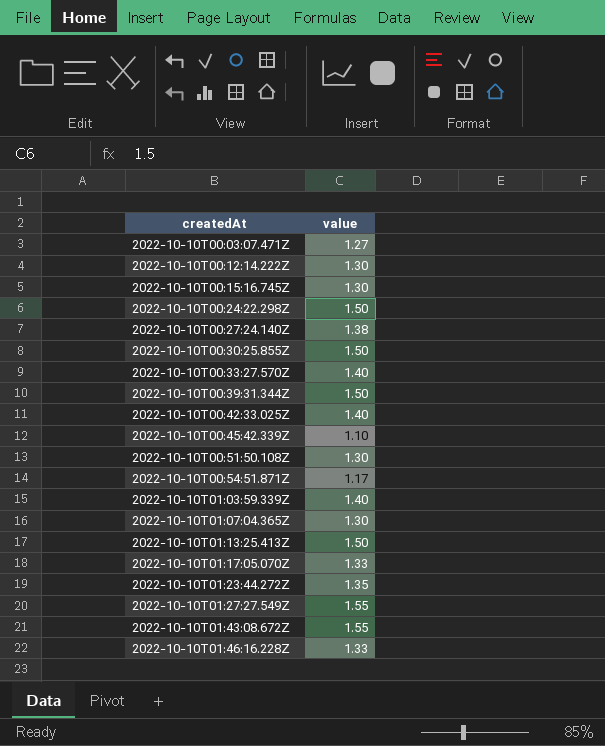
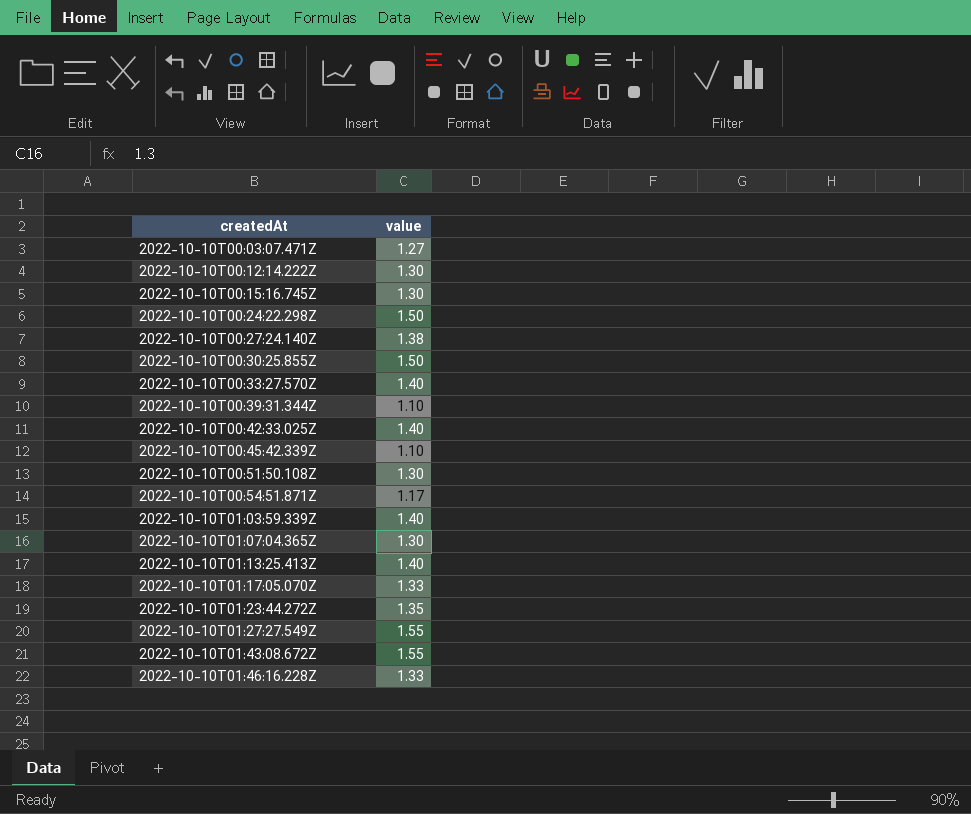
2022-10-10T00:39:31.344Z | value: 1.50 -> 1.10
2022-10-10T01:13:25.413Z | value: 1.50 -> 1.40

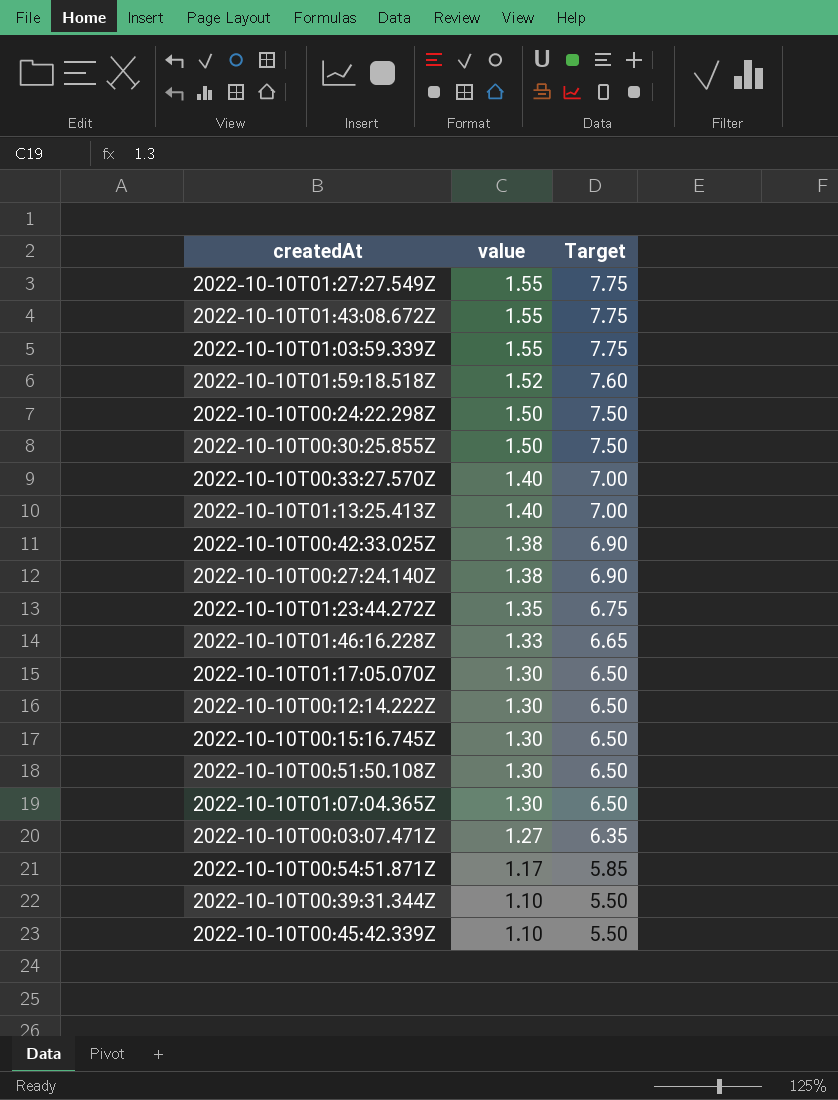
row order: createdAt ascending -> value descending
column Target | formula: none -> [value] * 5
2022-10-10T01:03:59.339Z | value: 1.40 -> 1.55
row 2022-10-10T01:59:18.518Z: none -> 1.52 | 7.60
2022-10-10T00:42:33.025Z | value: 1.40 -> 1.38
2022-10-10T01:17:05.070Z | value: 1.33 -> 1.30

